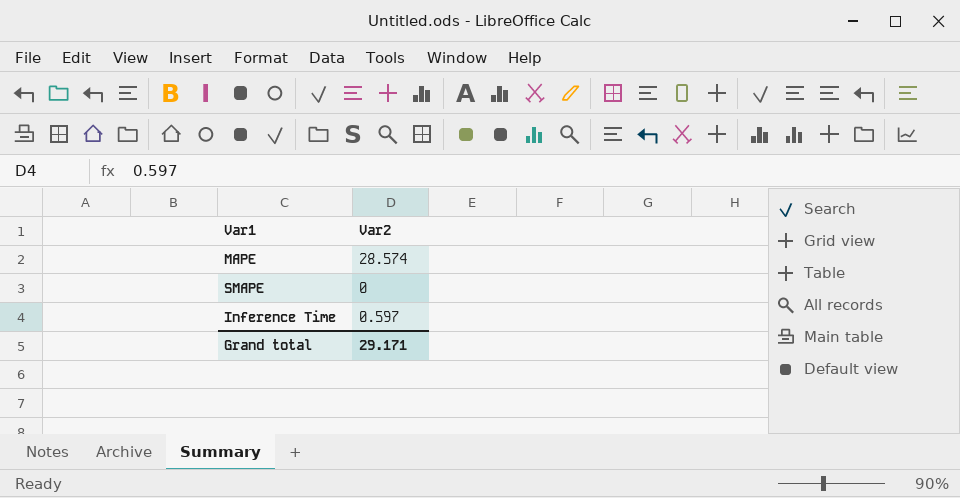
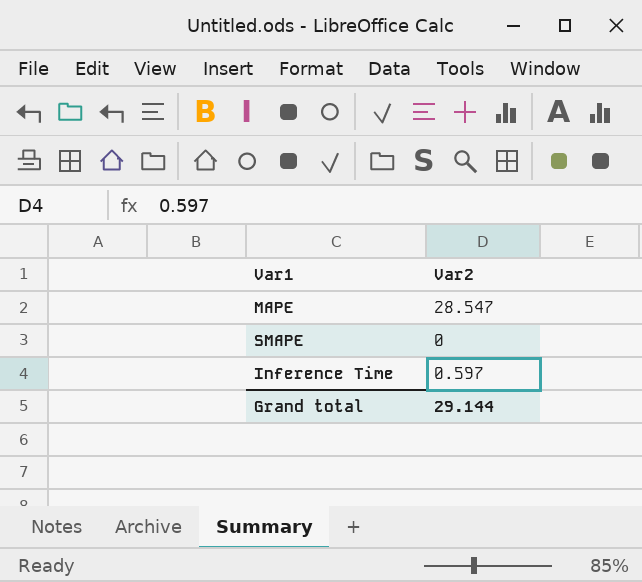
MAPE | Var2: 28.574 -> 28.547
Grand total | Var2: 29.171 -> 29.144

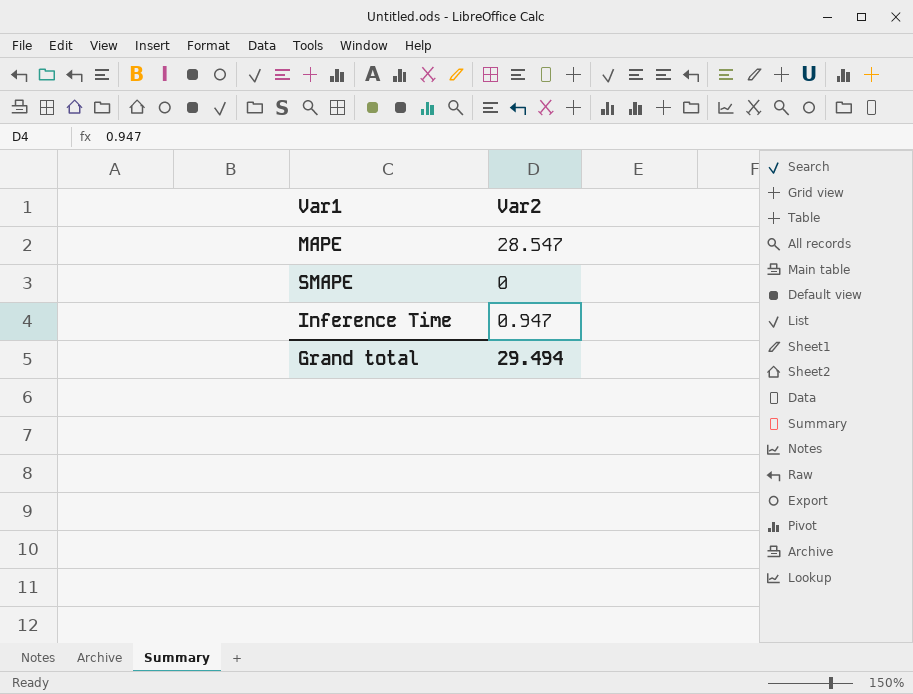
Inference Time | Var2: 0.597 -> 0.947
Grand total | Var2: 29.144 -> 29.494

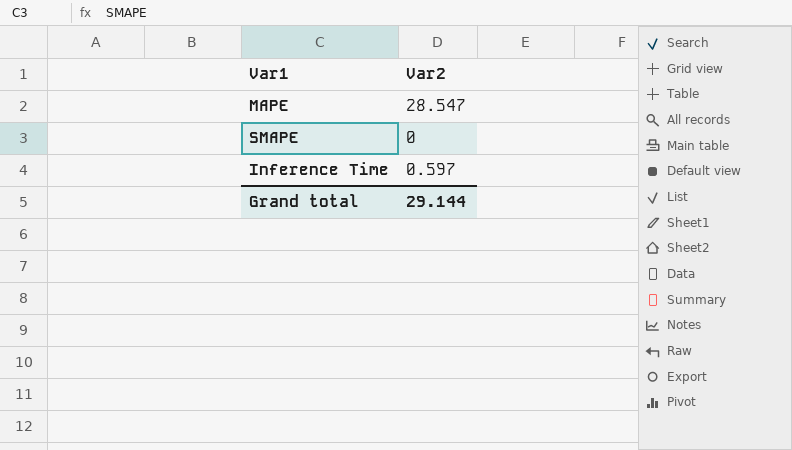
Inference Time | Var2: 0.947 -> 0.597
Grand total | Var2: 29.494 -> 29.144

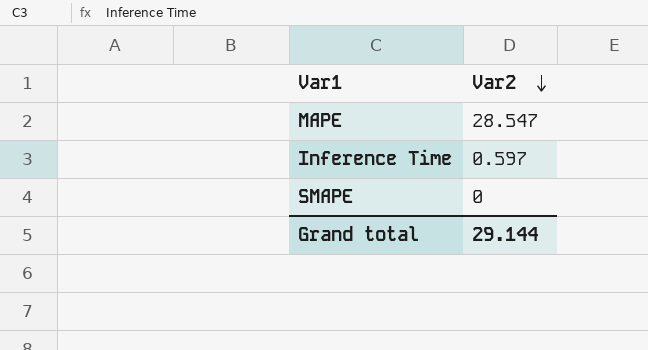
row order: none -> Var2 descending

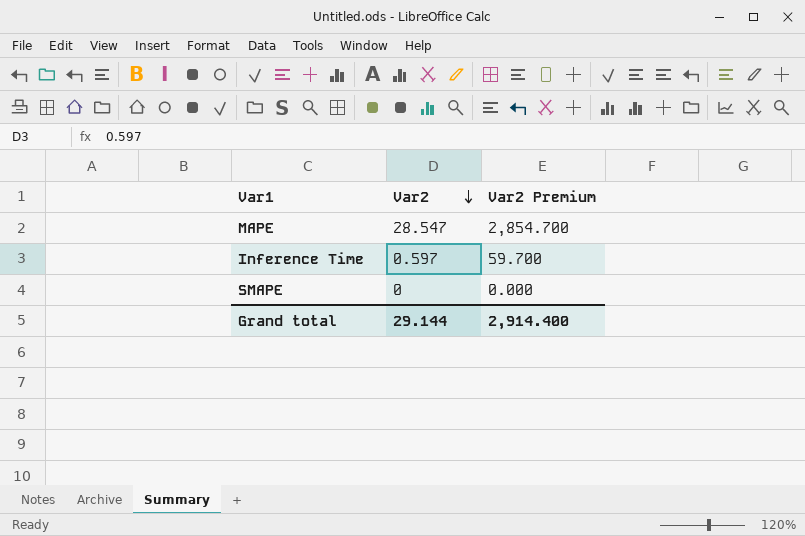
column Var2 Premium | formula: none -> [Var2] * 100

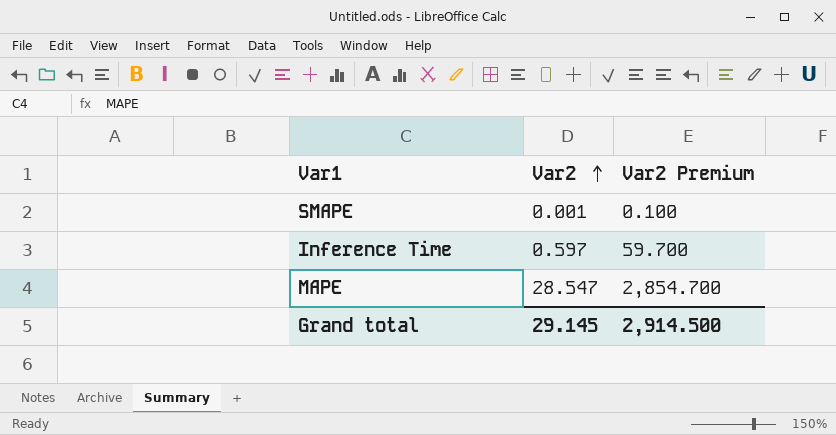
row order: Var2 descending -> Var2 ascending
SMAPE | Var2: 0 -> 0.001
SMAPE | Var2 Premium: 0.000 -> 0.100
Grand total | Var2: 29.144 -> 29.145
Grand total | Var2 Premium: 2,914.400 -> 2,914.500

